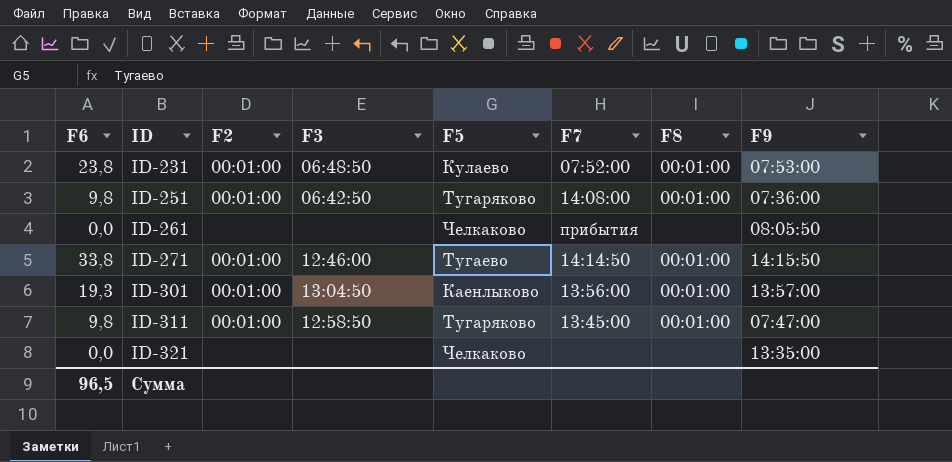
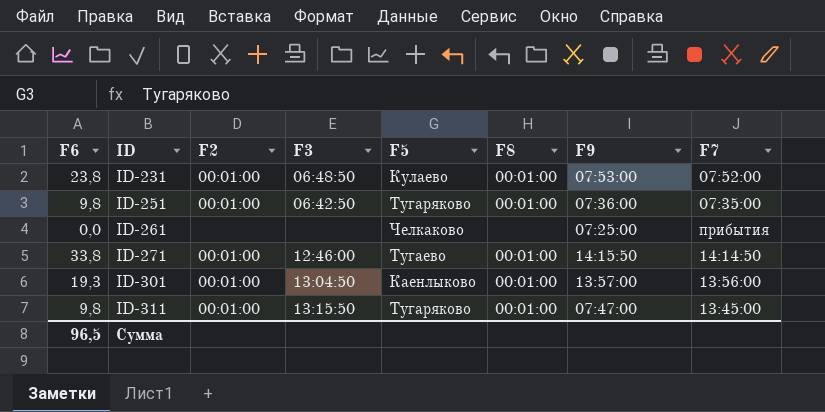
column F7 | position: 6 -> 8
row ID-321: 0,0 | none | none | Челкаково | none | none | 13:35:00 -> none
ID-251 | F7: 14:08:00 -> 07:35:00
ID-261 | F9: 08:05:50 -> 07:25:00
ID-311 | F3: 12:58:50 -> 13:15:50

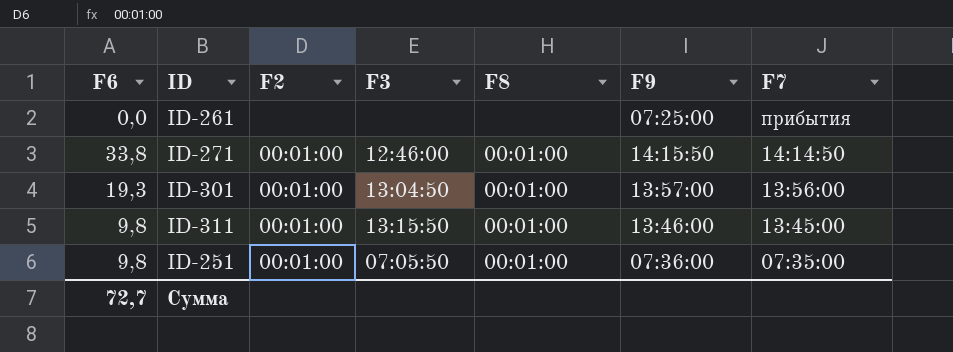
row order: ID ascending -> F7 descending
column F5 | position: 5 -> none
row ID-231: 23,8 | 00:01:00 | 06:48:50 | Кулаево | 00:01:00 | 07:53:00 | 07:52:00 -> none
ID-311 | F9: 07:47:00 -> 13:46:00
ID-251 | F3: 06:42:50 -> 07:05:50
Сумма | F6: 96,5 -> 72,7

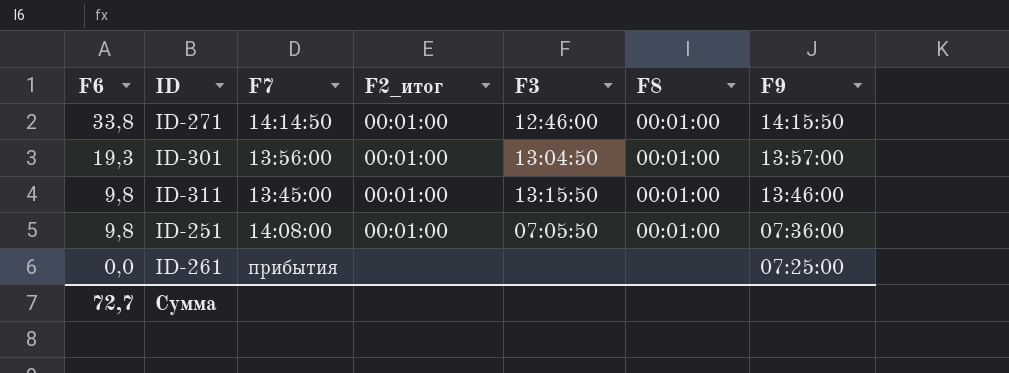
row order: F7 descending -> F6 descending
column F7 | position: 7 -> 3
column name: F2 -> F2_итог
ID-251 | F7: 07:35:00 -> 14:08:00

